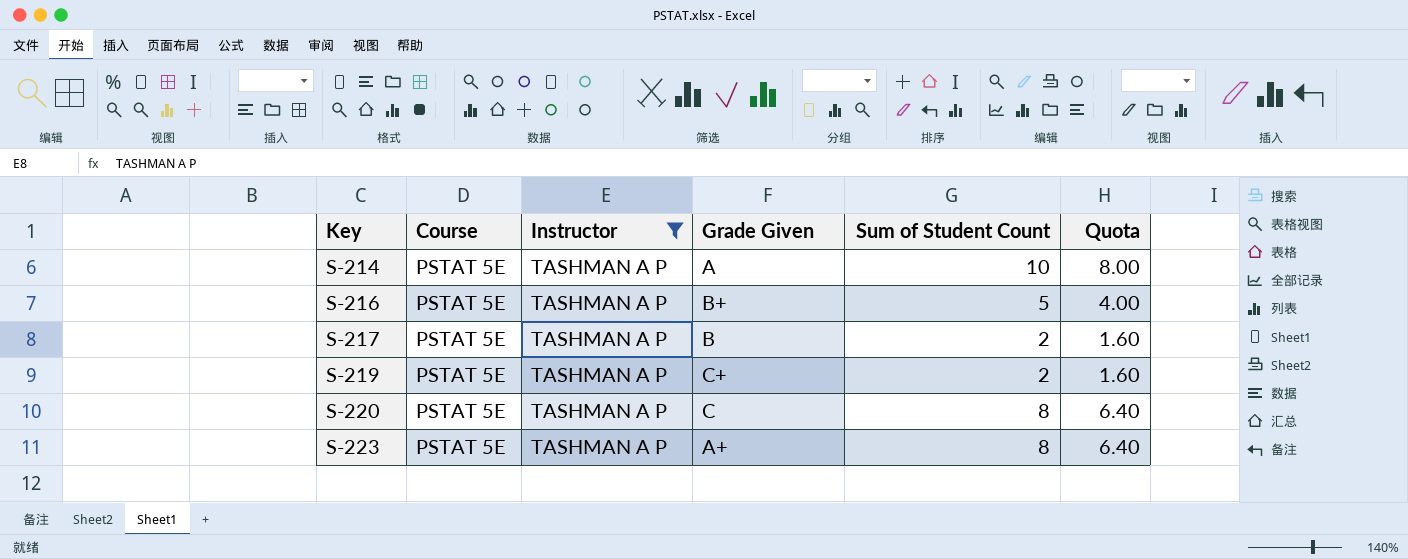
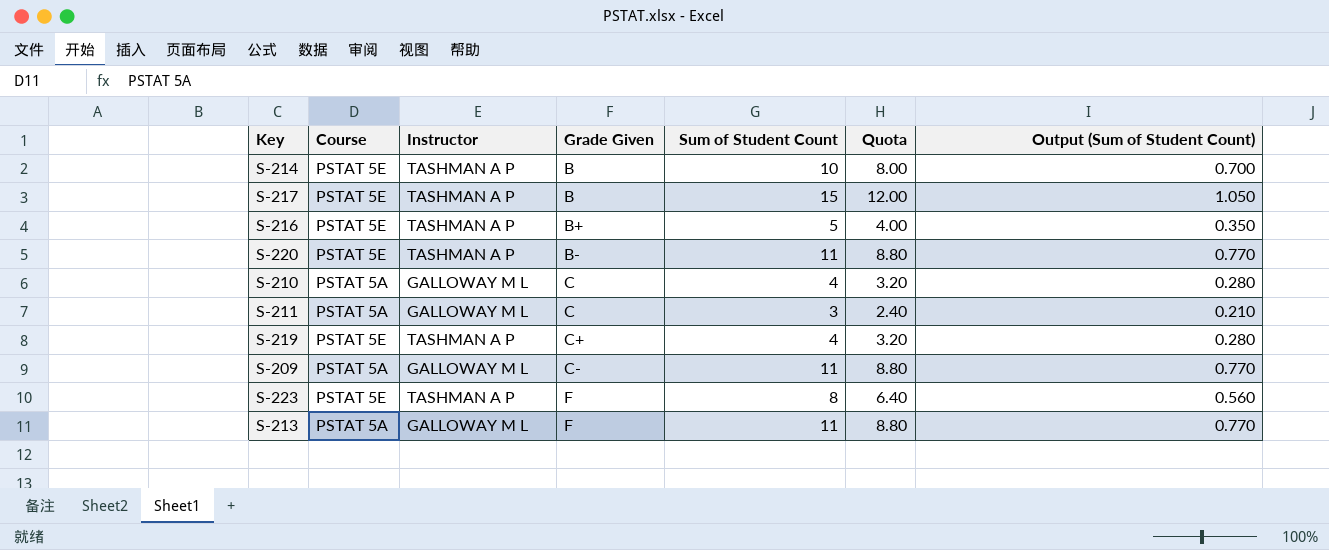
filter: Instructor = TASHMAN A P -> none
row order: Key ascending -> Grade Given ascending
column Output (Sum of Student Count) | formula: none -> [Sum of Student Count] * 0.07
S-214 | Grade Given: A -> B
S-217 | Sum of Student Count: 2 -> 15
S-217 | Quota: 1.60 -> 12.00
S-220 | Grade Given: C -> B-
S-220 | Sum of Student Count: 8 -> 11
S-220 | Quota: 6.40 -> 8.80
S-219 | Sum of Student Count: 2 -> 4
S-219 | Quota: 1.60 -> 3.20
S-223 | Grade Given: A+ -> F

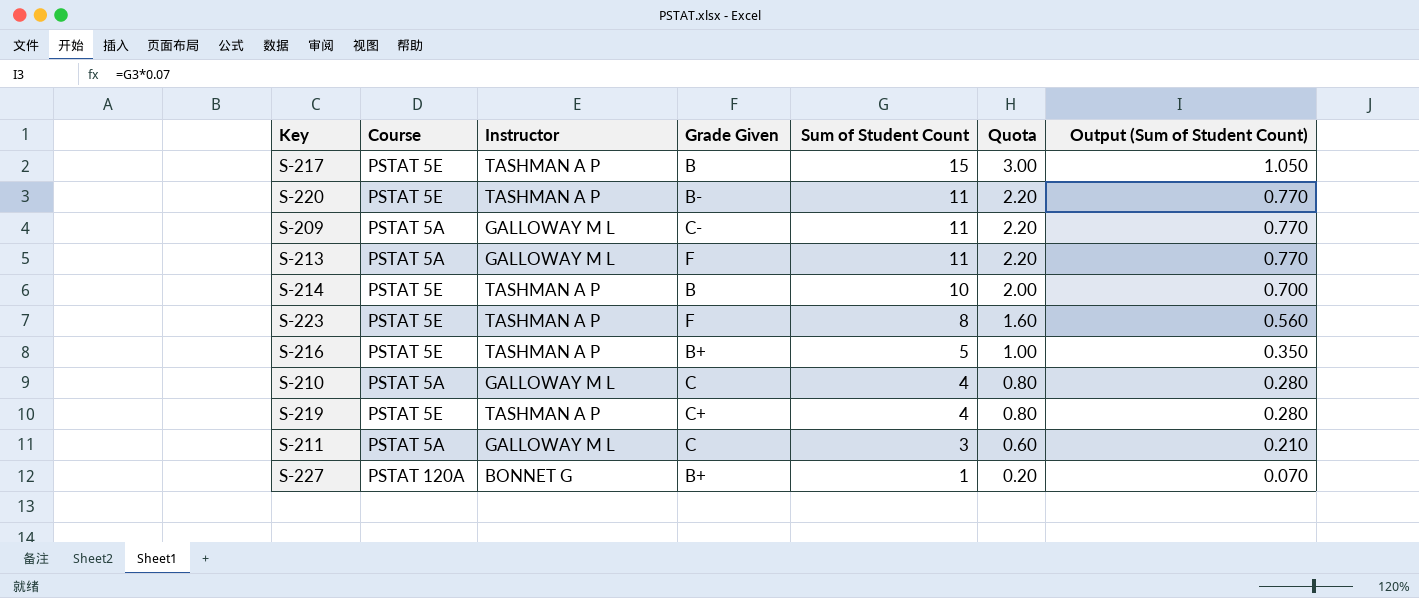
row order: Grade Given ascending -> Sum of Student Count descending
column Quota | formula: [Sum of Student Count] * 0.8 -> [Sum of Student Count] * 0.2
row S-227: none -> PSTAT 120A | BONNET G | B+ | 1 | 0.20 | 0.070

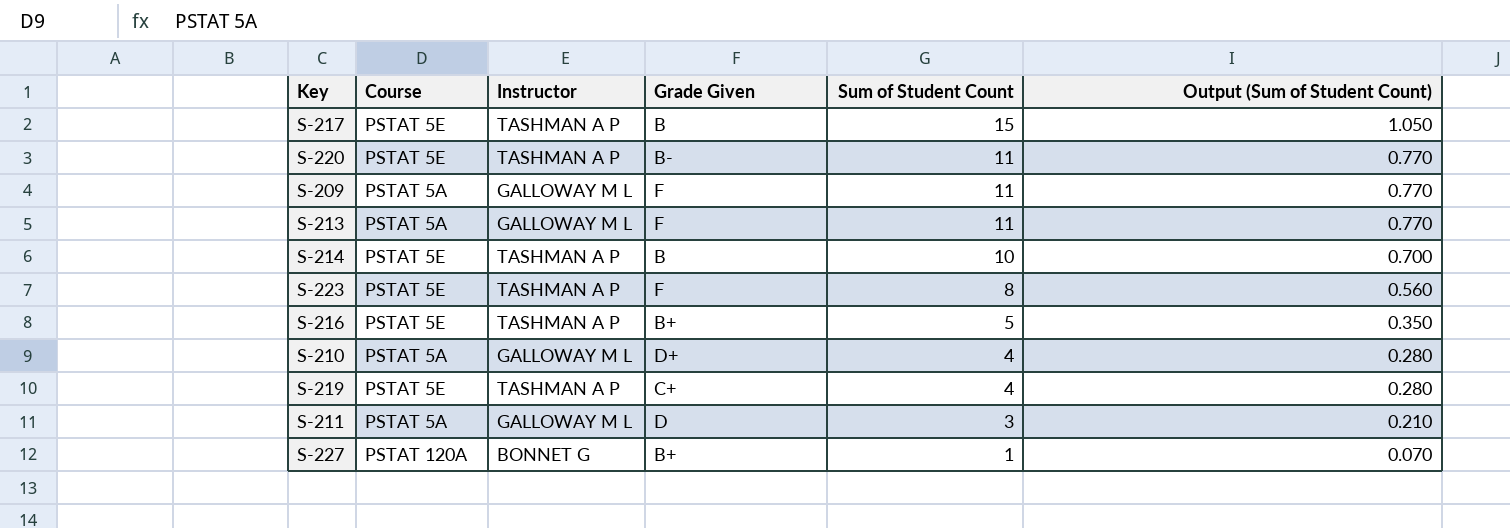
column Quota | formula: [Sum of Student Count] * 0.2 -> none
S-209 | Grade Given: C- -> F
S-210 | Grade Given: C -> D+
S-211 | Grade Given: C -> D

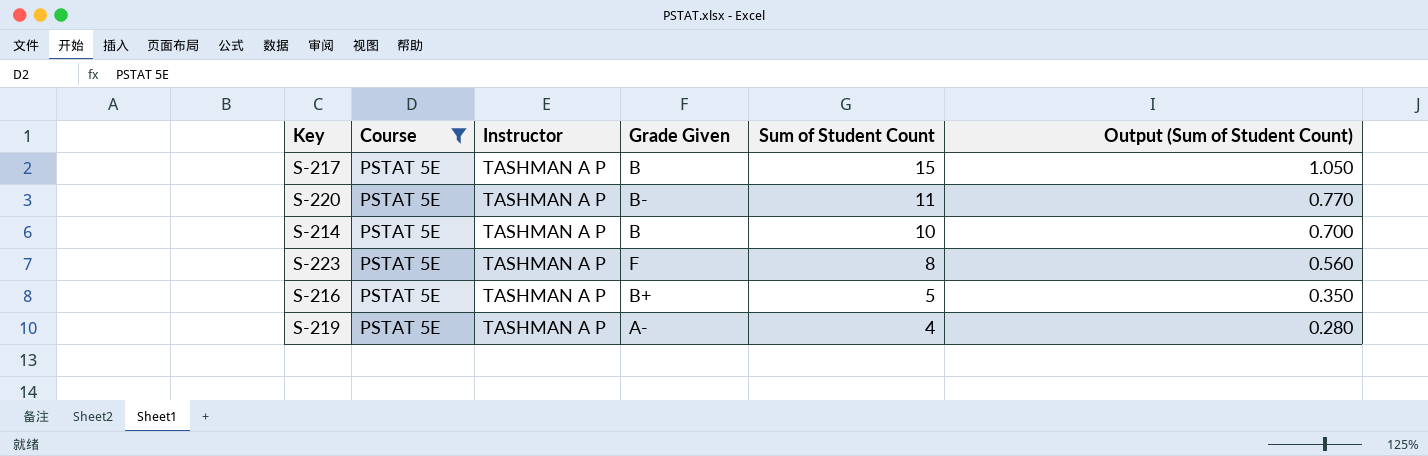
filter: none -> Course = PSTAT 5E
S-219 | Grade Given: C+ -> A-

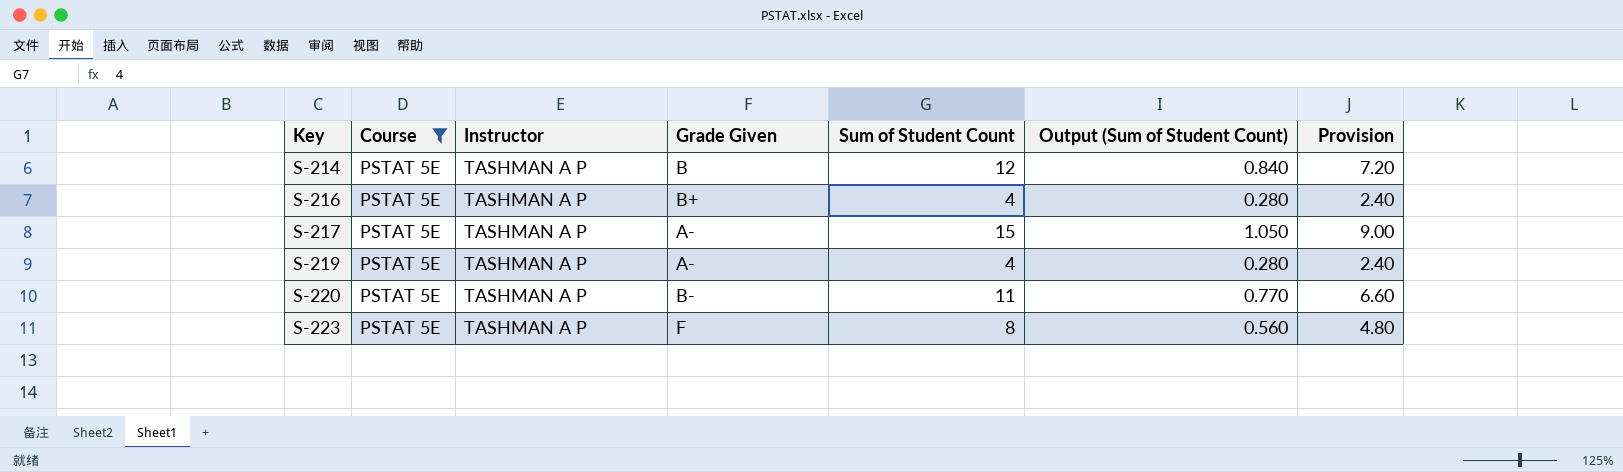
row order: Sum of Student Count descending -> Key ascending
column Provision | formula: none -> [Sum of Student Count] * 0.6
S-214 | Sum of Student Count: 10 -> 12
S-214 | Output (Sum of Student Count): 0.700 -> 0.840
S-216 | Sum of Student Count: 5 -> 4
S-216 | Output (Sum of Student Count): 0.350 -> 0.280
S-217 | Grade Given: B -> A-

